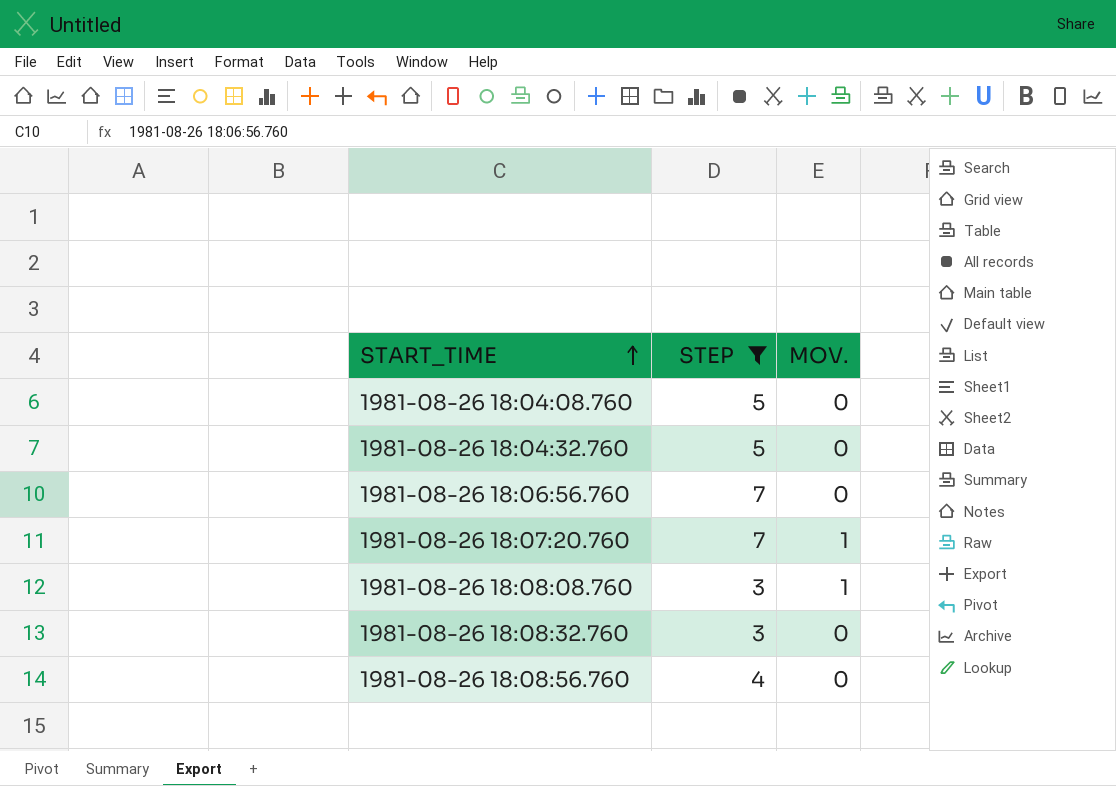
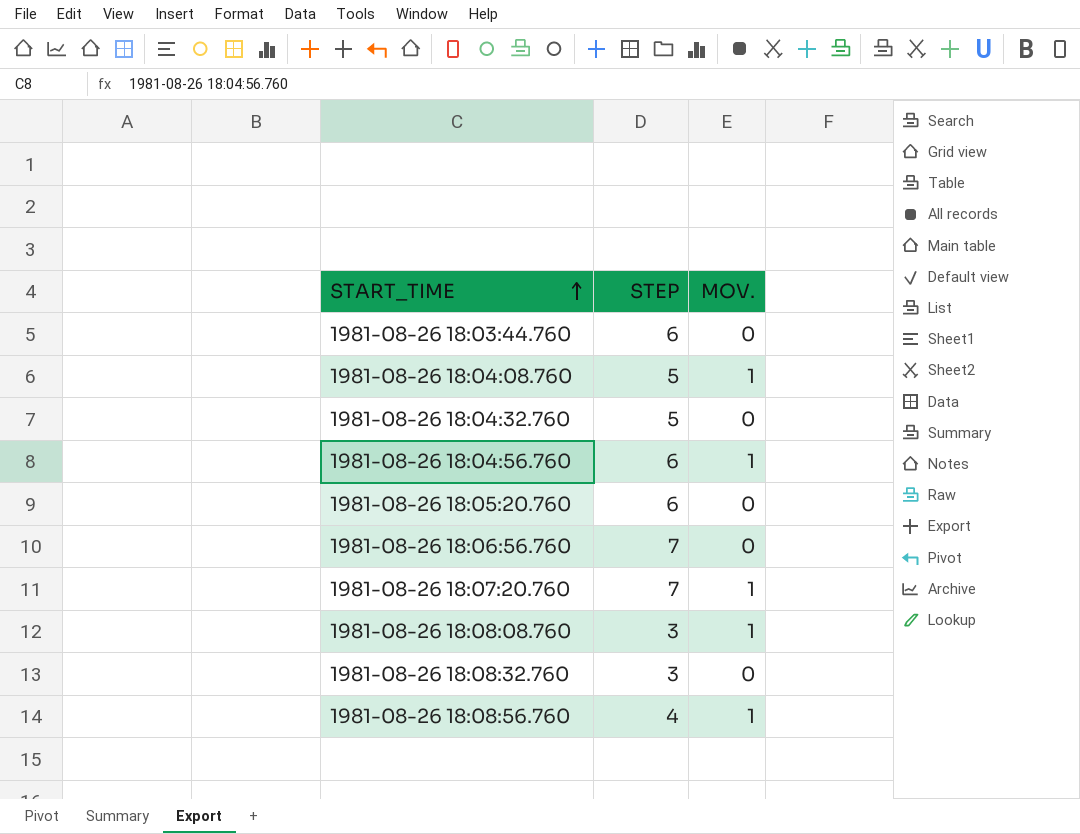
filter: STEP != 6 -> none
1981-08-26 18:04:08.760 | MOV.: 0 -> 1
1981-08-26 18:08:56.760 | MOV.: 0 -> 1

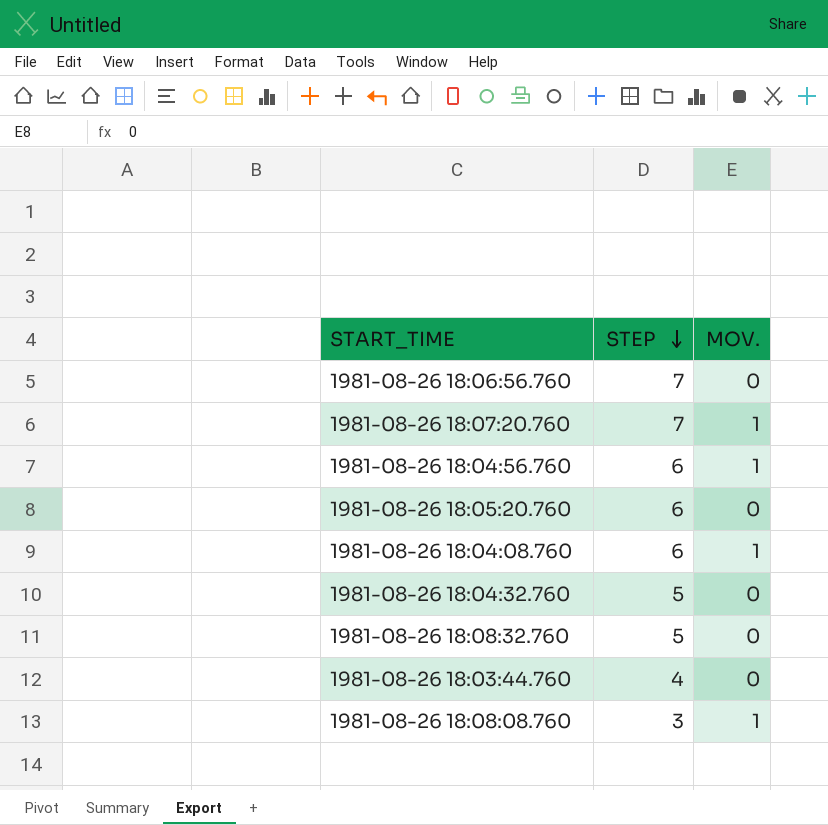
row order: START_TIME ascending -> STEP descending
row 1981-08-26 18:08:56.760: 4 | 1 -> none
1981-08-26 18:04:08.760 | STEP: 5 -> 6
1981-08-26 18:08:32.760 | STEP: 3 -> 5
1981-08-26 18:03:44.760 | STEP: 6 -> 4

